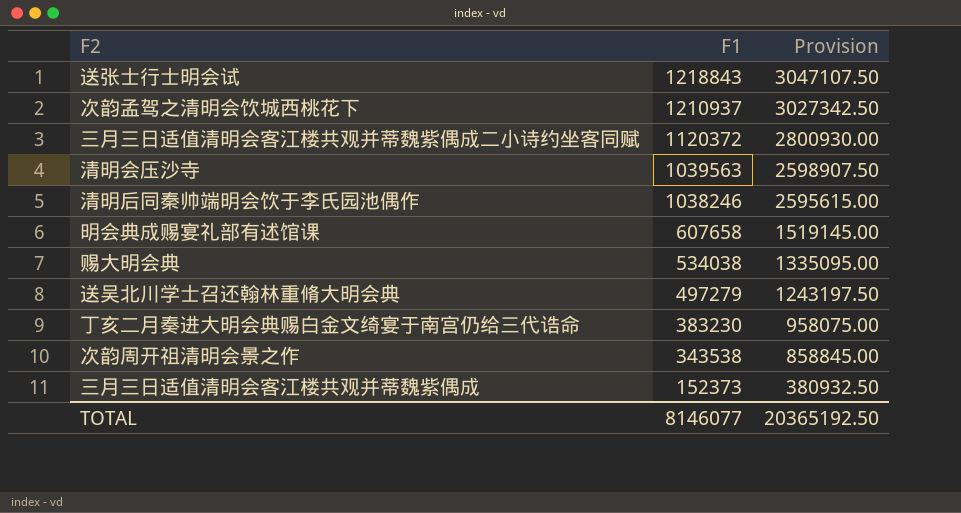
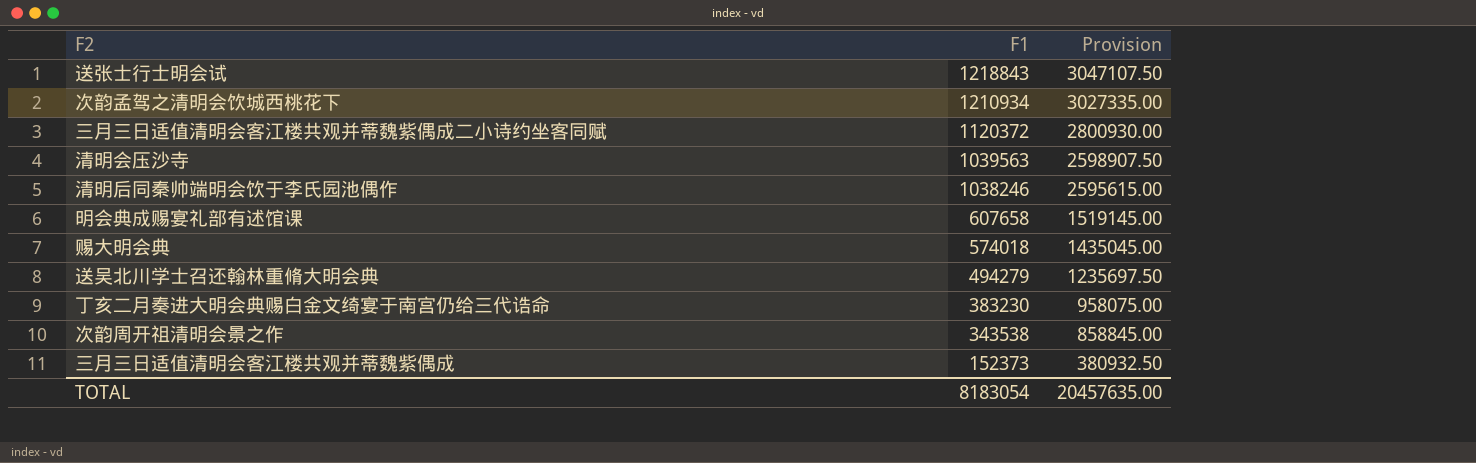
次韵孟驾之清明会饮城西桃花下 | F1: 1210937 -> 1210934
次韵孟驾之清明会饮城西桃花下 | Provision: 3027342.50 -> 3027335.00
赐大明会典 | F1: 534038 -> 574018
赐大明会典 | Provision: 1335095.00 -> 1435045.00
送吴北川学士召还翰林重脩大明会典 | F1: 497279 -> 494279
送吴北川学士召还翰林重脩大明会典 | Provision: 1243197.50 -> 1235697.50
TOTAL | F1: 8146077 -> 8183054
TOTAL | Provision: 20365192.50 -> 20457635.00

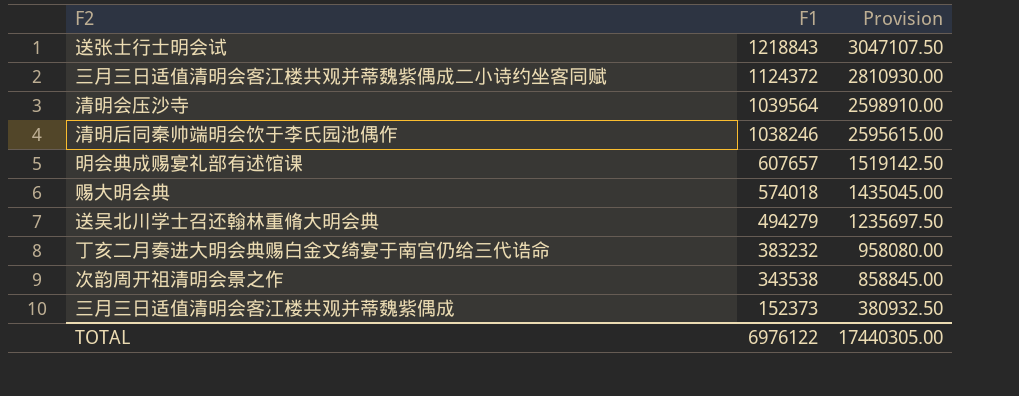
row 次韵孟驾之清明会饮城西桃花下: 1210934 | 3027335.00 -> none
三月三日适值清明会客江楼共观并蒂魏紫偶成二小诗约坐客同赋 | F1: 1120372 -> 1124372
三月三日适值清明会客江楼共观并蒂魏紫偶成二小诗约坐客同赋 | Provision: 2800930.00 -> 2810930.00
清明会压沙寺 | F1: 1039563 -> 1039564
清明会压沙寺 | Provision: 2598907.50 -> 2598910.00
明会典成赐宴礼部有述馆课 | F1: 607658 -> 607657
明会典成赐宴礼部有述馆课 | Provision: 1519145.00 -> 1519142.50
丁亥二月奏进大明会典赐白金文绮宴于南宫仍给三代诰命 | F1: 383230 -> 383232
丁亥二月奏进大明会典赐白金文绮宴于南宫仍给三代诰命 | Provision: 958075.00 -> 958080.00
TOTAL | F1: 8183054 -> 6976122
TOTAL | Provision: 20457635.00 -> 17440305.00

